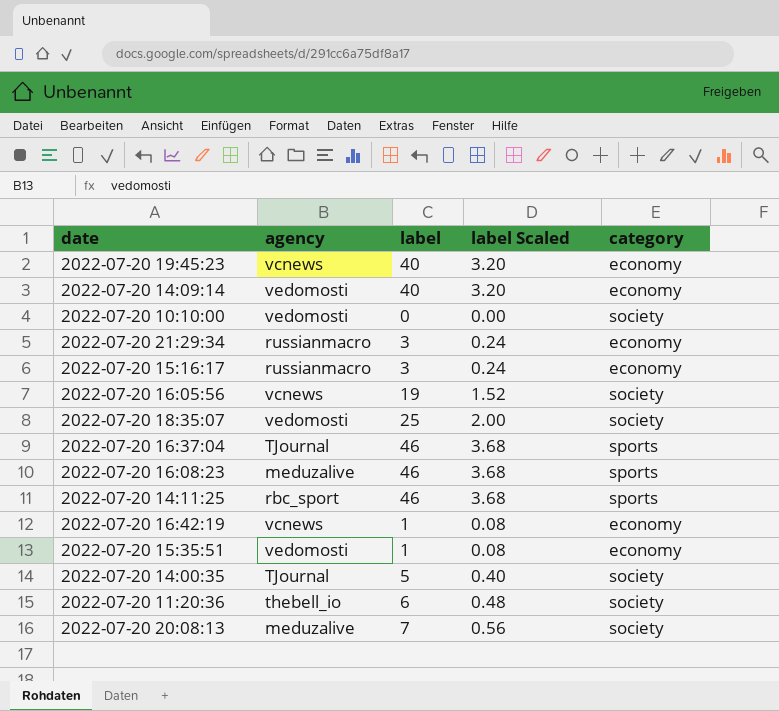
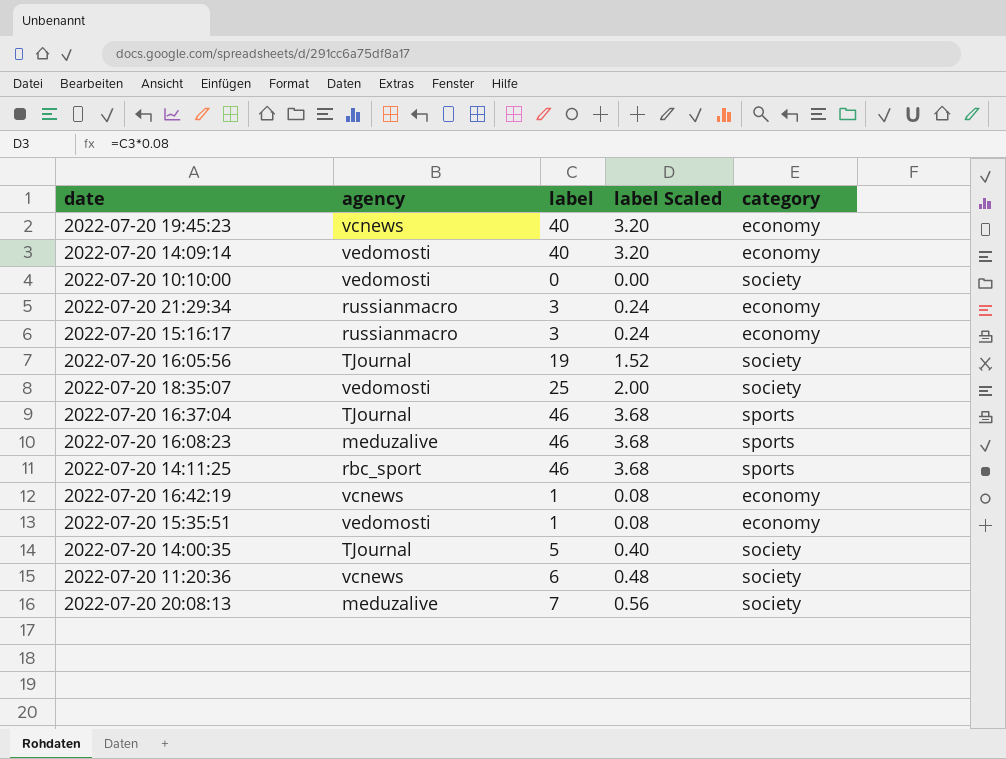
2022-07-20 16:05:56 | agency: vcnews -> TJournal
2022-07-20 11:20:36 | agency: thebell_io -> vcnews

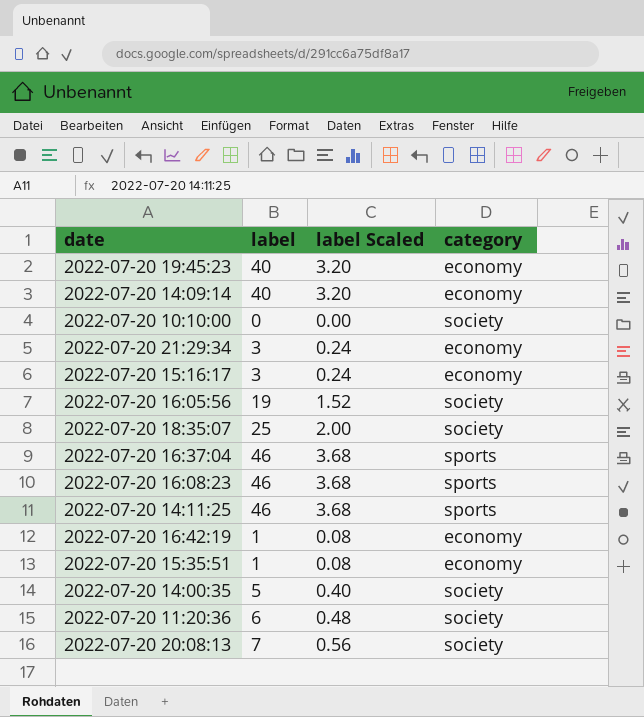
column agency | position: 2 -> none

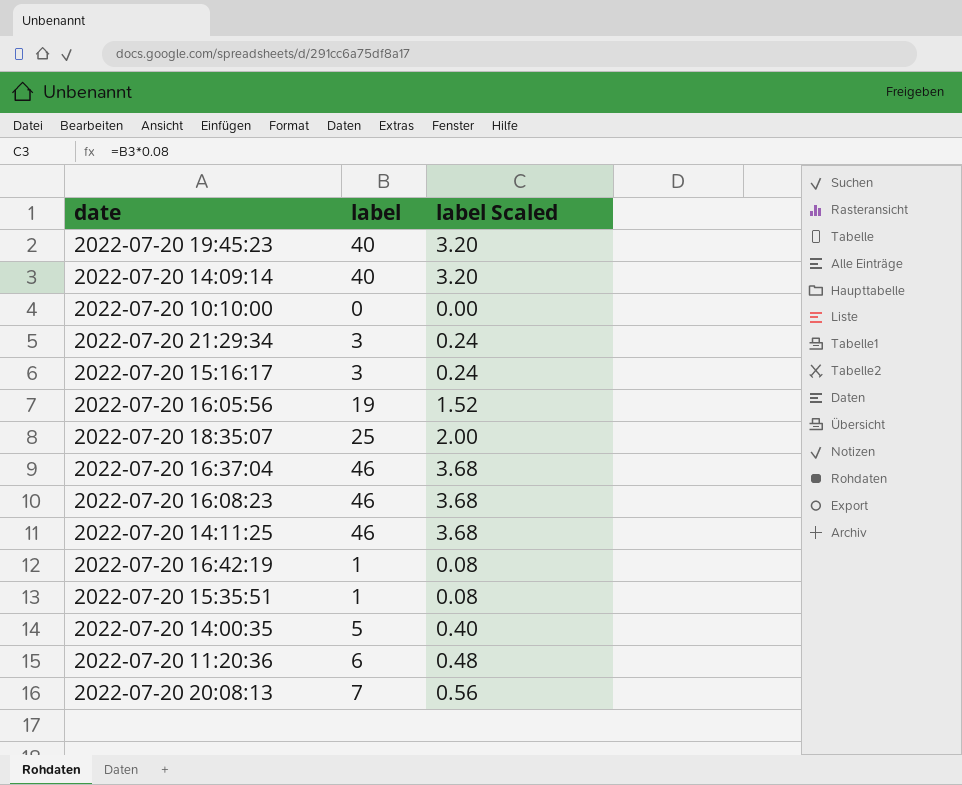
column category | position: 4 -> none

